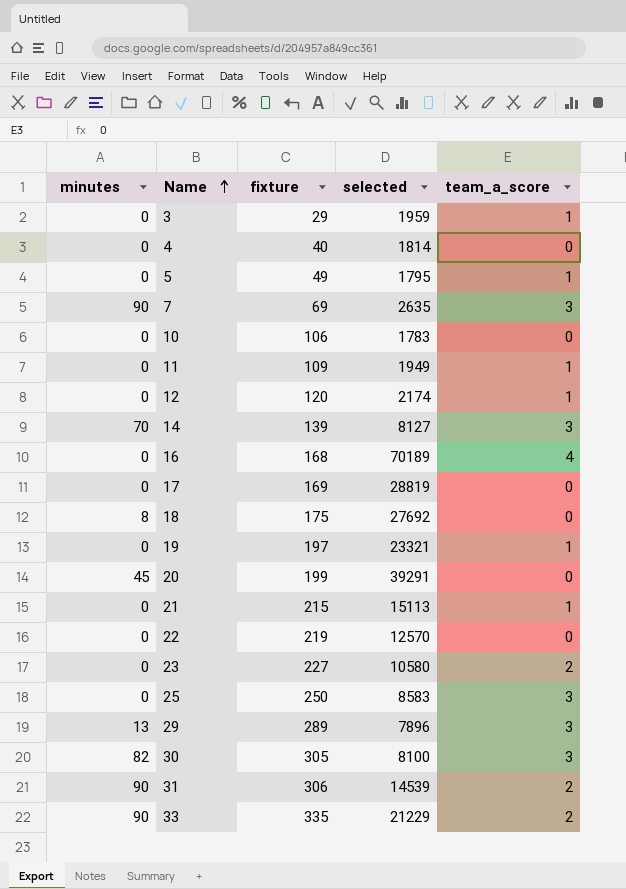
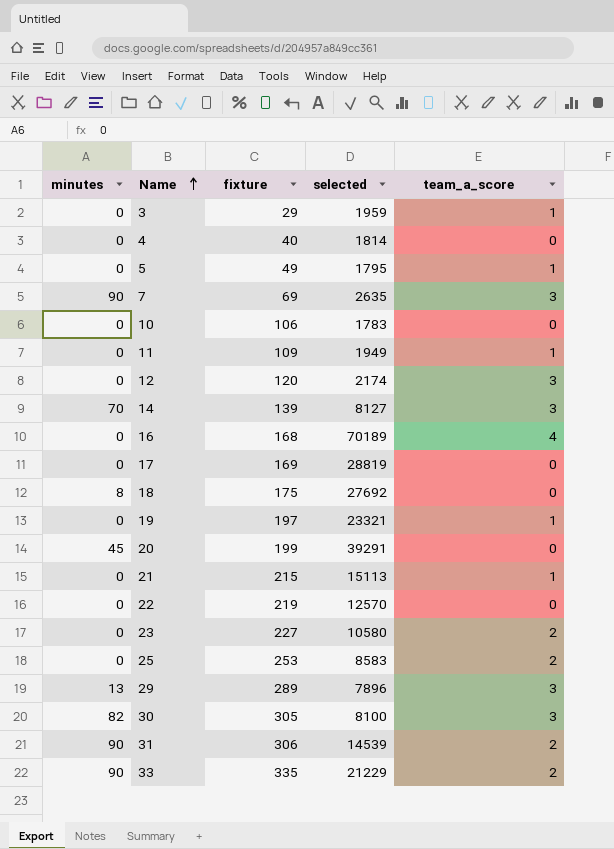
12 | team_a_score: 1 -> 3
25 | fixture: 250 -> 253
25 | team_a_score: 3 -> 2

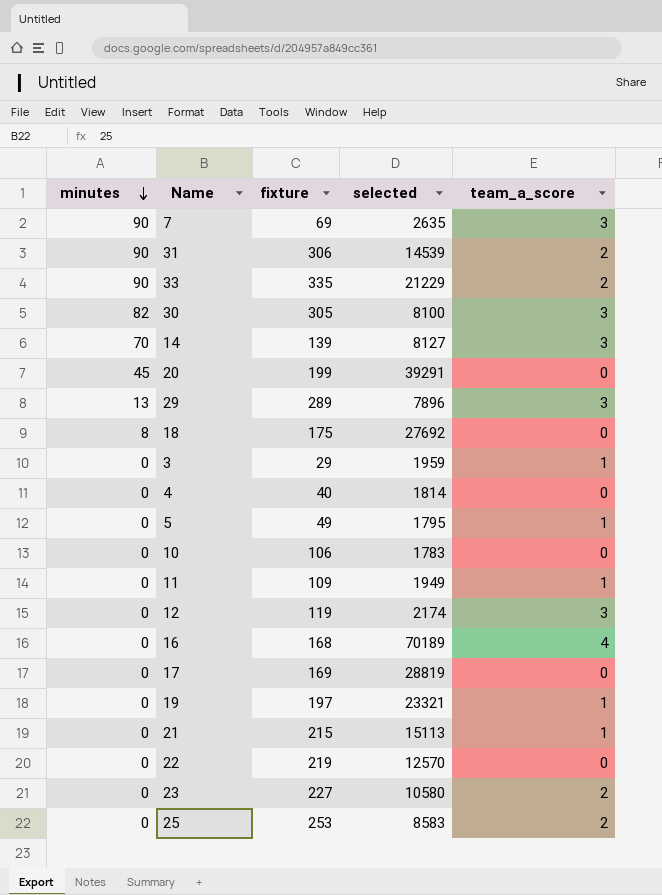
row order: Name ascending -> minutes descending
12 | fixture: 120 -> 119

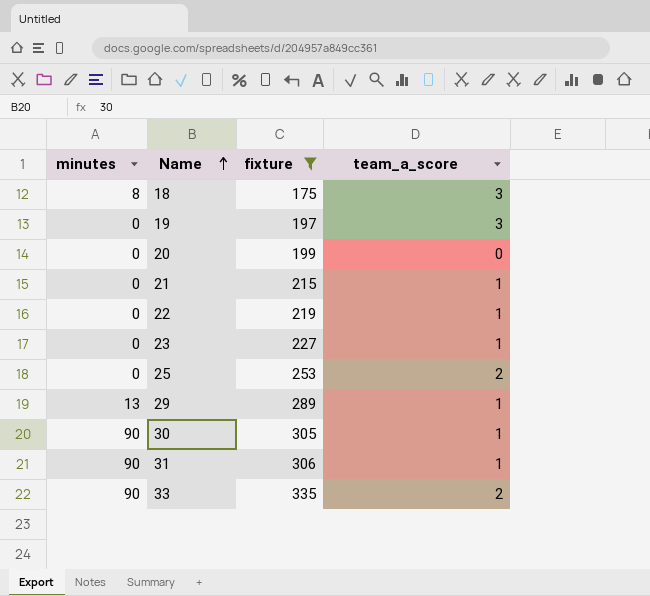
filter: none -> fixture >= 175
row order: minutes descending -> Name ascending
column selected | position: 4 -> none
18 | team_a_score: 0 -> 3
19 | team_a_score: 1 -> 3
20 | minutes: 45 -> 0
22 | team_a_score: 0 -> 1
23 | team_a_score: 2 -> 1
29 | team_a_score: 3 -> 1
30 | minutes: 82 -> 90
30 | team_a_score: 3 -> 1
31 | team_a_score: 2 -> 1

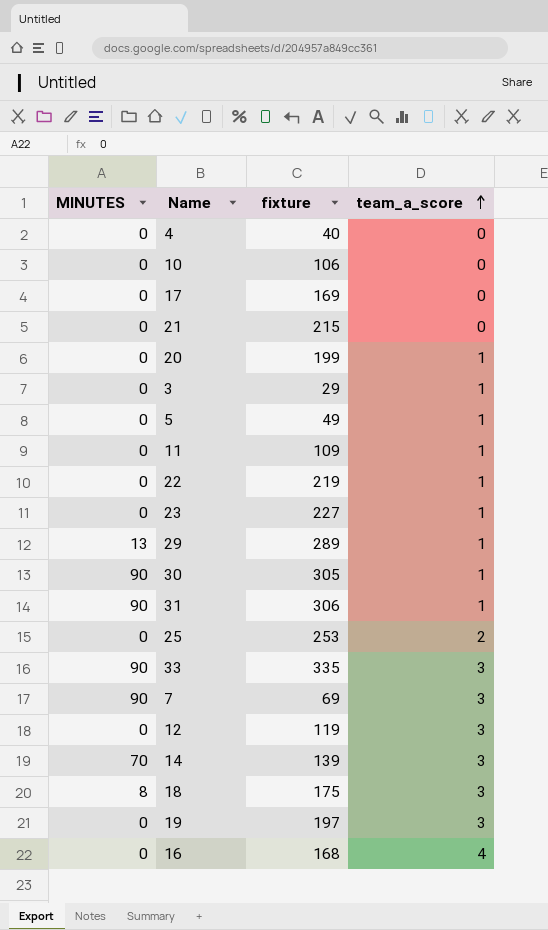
filter: fixture >= 175 -> none
row order: Name ascending -> team_a_score ascending
column name: minutes -> MINUTES
21 | team_a_score: 1 -> 0
20 | team_a_score: 0 -> 1
33 | team_a_score: 2 -> 3

